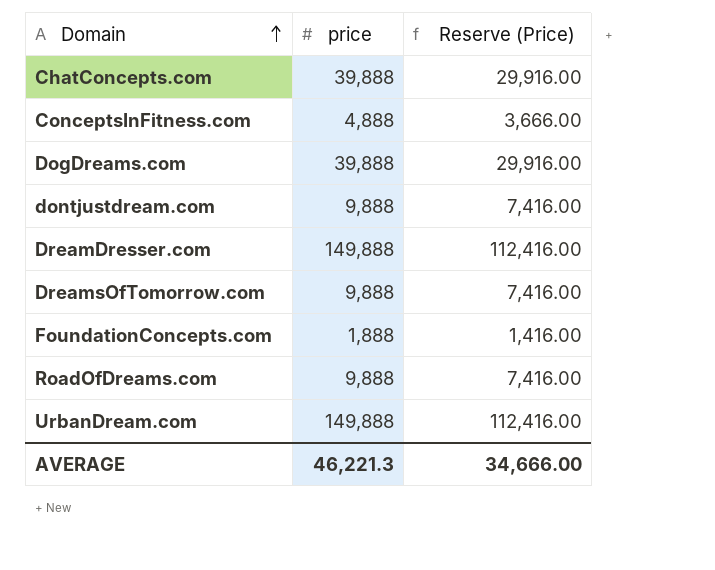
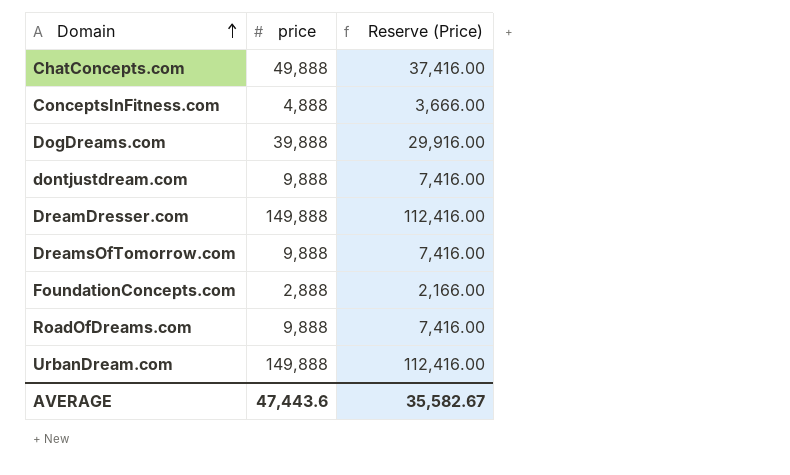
ChatConcepts.com | price: 39,888 -> 49,888
ChatConcepts.com | Reserve (Price): 29,916.00 -> 37,416.00
FoundationConcepts.com | price: 1,888 -> 2,888
FoundationConcepts.com | Reserve (Price): 1,416.00 -> 2,166.00
AVERAGE | price: 46,221.3 -> 47,443.6
AVERAGE | Reserve (Price): 34,666.00 -> 35,582.67

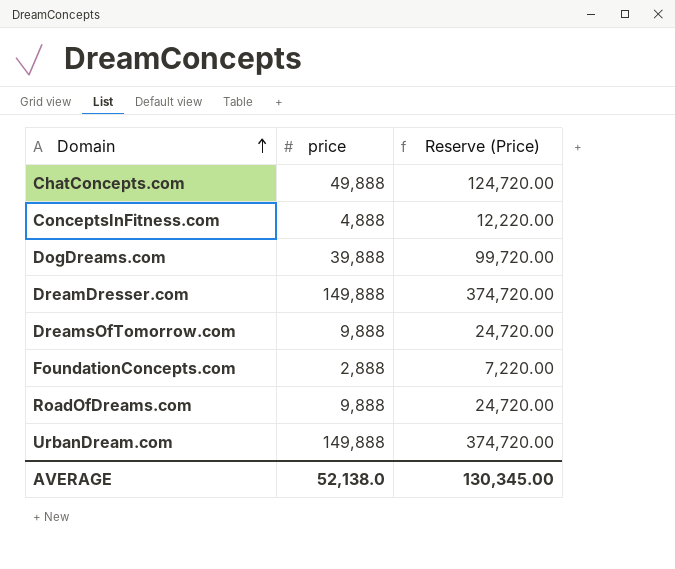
column Reserve (Price) | formula: [price] * 0.75 -> [price] * 2.5
row dontjustdream.com: 9,888 | 7,416.00 -> none
AVERAGE | price: 47,443.6 -> 52,138.0
AVERAGE | Reserve (Price): 35,582.67 -> 130,345.00

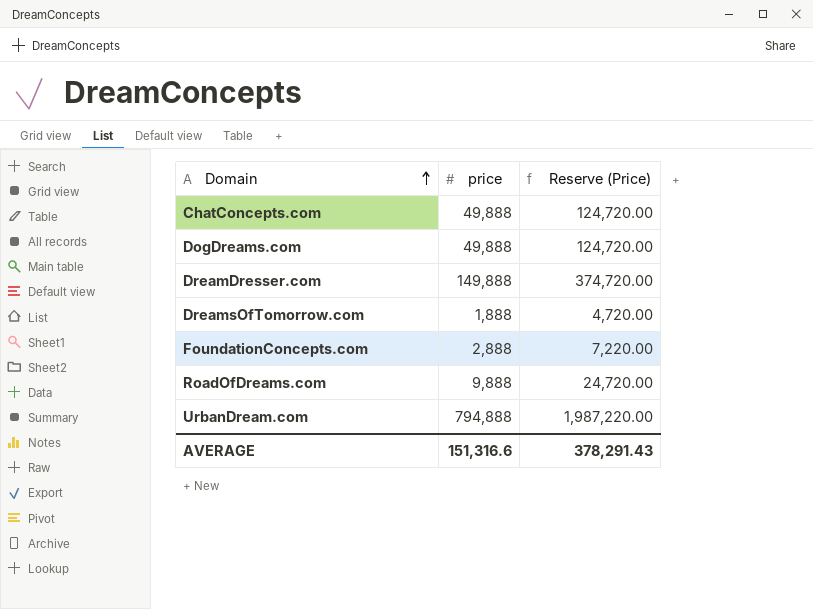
row ConceptsInFitness.com: 4,888 | 12,220.00 -> none
DogDreams.com | price: 39,888 -> 49,888
DogDreams.com | Reserve (Price): 99,720.00 -> 124,720.00
DreamsOfTomorrow.com | price: 9,888 -> 1,888
DreamsOfTomorrow.com | Reserve (Price): 24,720.00 -> 4,720.00
UrbanDream.com | price: 149,888 -> 794,888
UrbanDream.com | Reserve (Price): 374,720.00 -> 1,987,220.00
AVERAGE | price: 52,138.0 -> 151,316.6
AVERAGE | Reserve (Price): 130,345.00 -> 378,291.43

